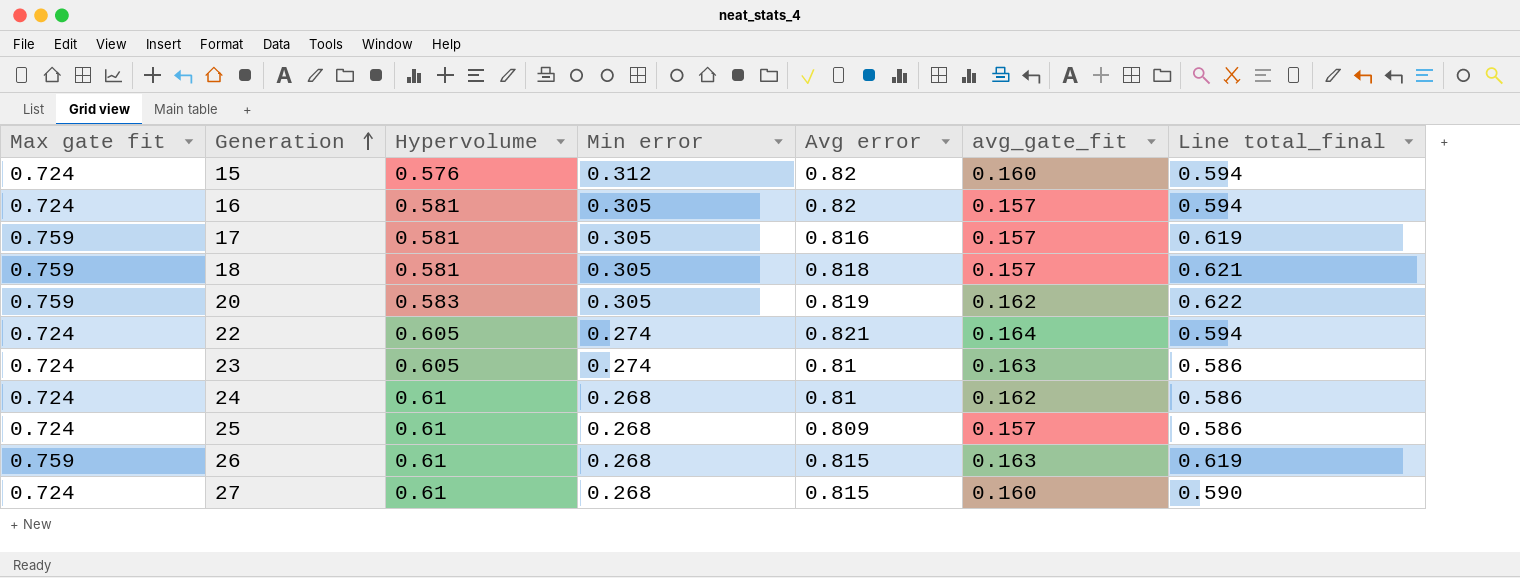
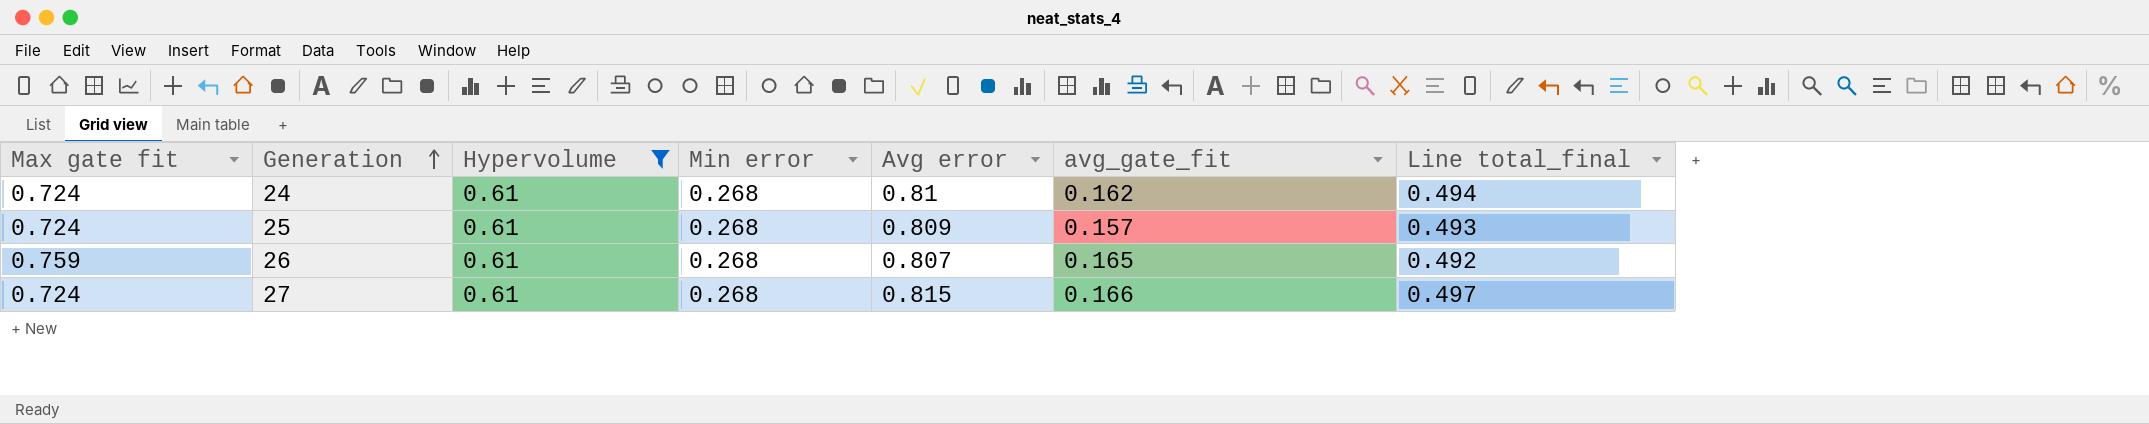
filter: none -> Hypervolume = 0.61
column Line total_final | formula: [Max gate fit] * [Avg error] -> [Hypervolume] * [Avg error]
26 | Avg error: 0.815 -> 0.807
26 | avg_gate_fit: 0.163 -> 0.165
27 | avg_gate_fit: 0.160 -> 0.166

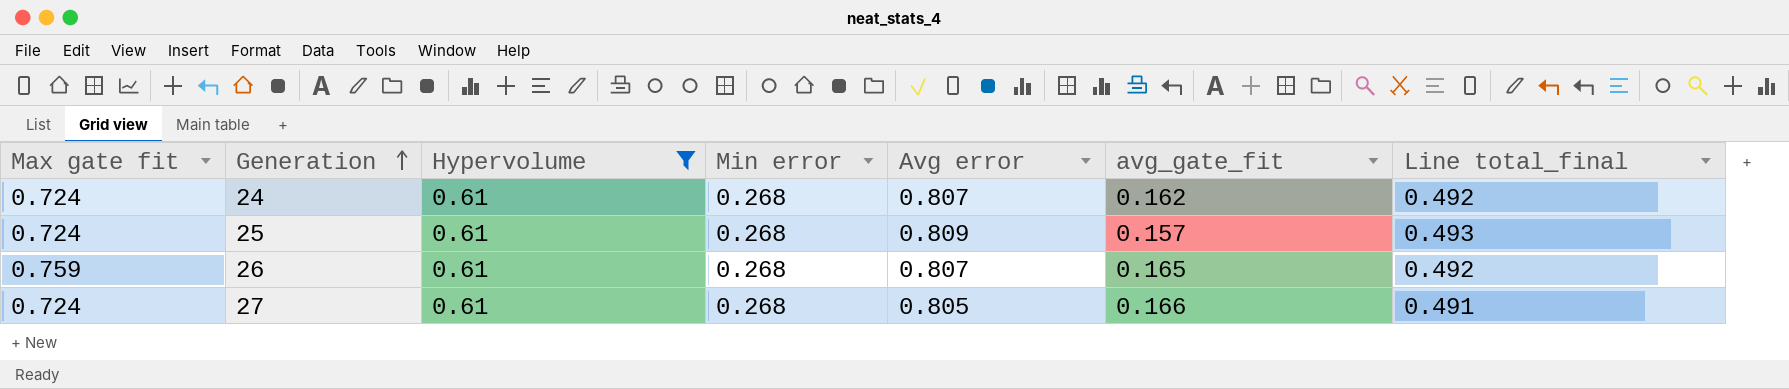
24 | Avg error: 0.81 -> 0.807
24 | Line total_final: 0.494 -> 0.492
27 | Avg error: 0.815 -> 0.805
27 | Line total_final: 0.497 -> 0.491

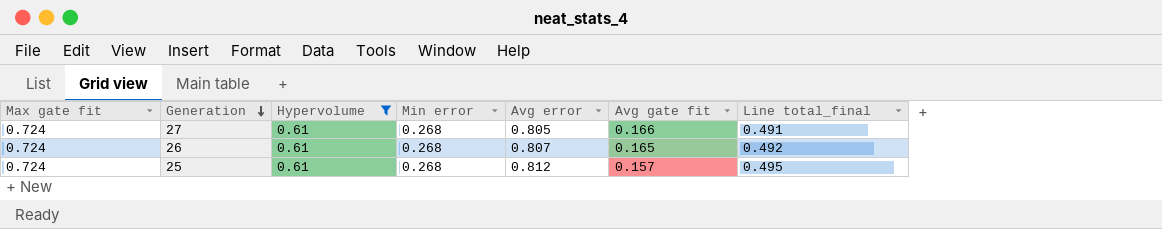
row order: Generation ascending -> Generation descending
column name: avg_gate_fit -> Avg gate fit
row 24: 0.724 | 0.61 | 0.268 | 0.807 | 0.162 | 0.492 -> none
26 | Max gate fit: 0.759 -> 0.724
25 | Avg error: 0.809 -> 0.812
25 | Line total_final: 0.493 -> 0.495

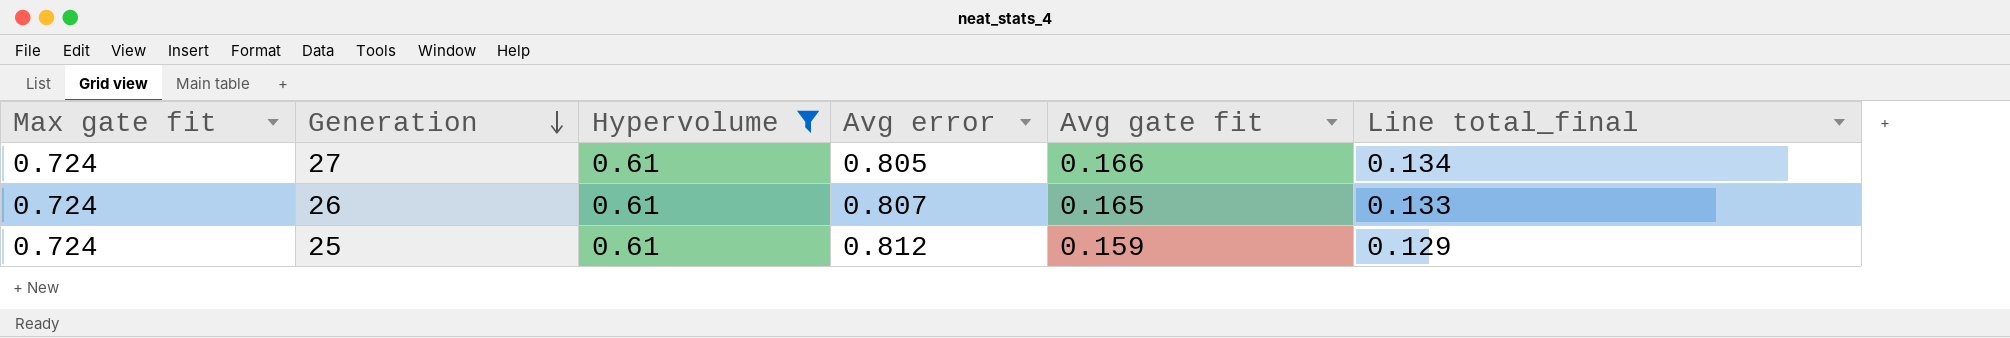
column Min error | position: 4 -> none
column Line total_final | formula: [Hypervolume] * [Avg error] -> [Avg error] * [Avg gate fit]
25 | Avg gate fit: 0.157 -> 0.159

